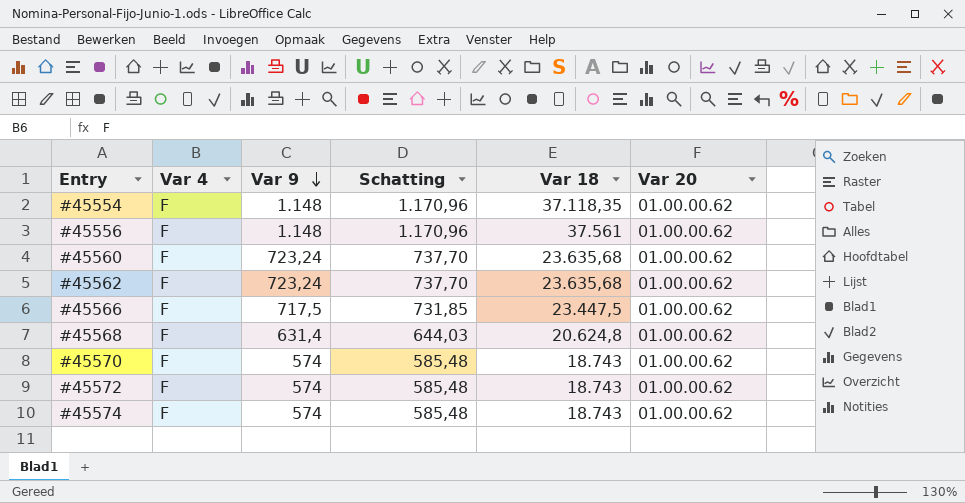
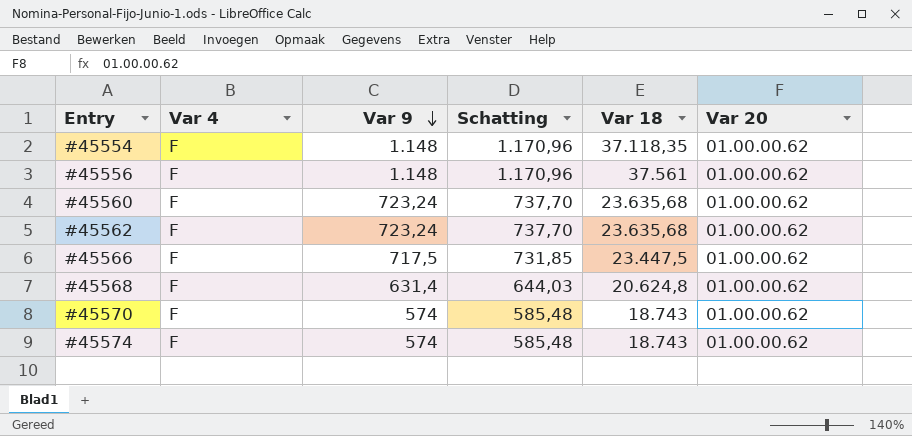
row #45572: F | 574 | 585,48 | 18.743 | 01.00.00.62 -> none

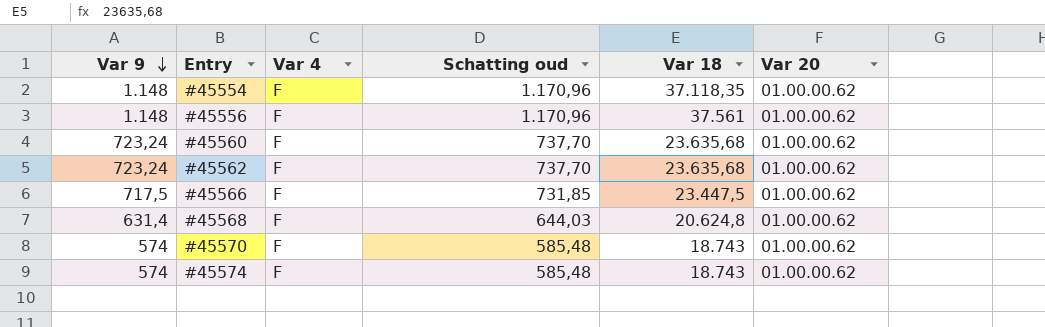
column Var 9 | position: 3 -> 1
column name: Schatting -> Schatting oud

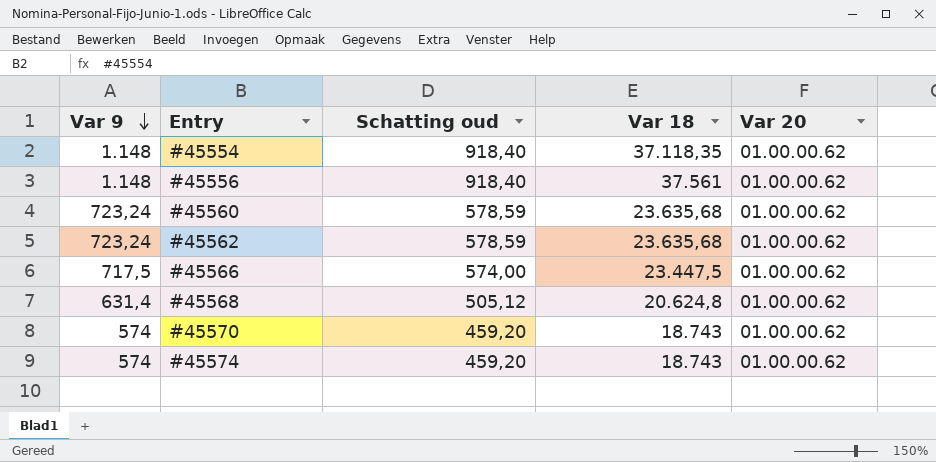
column Var 4 | position: 3 -> none
column Schatting oud | formula: [Var 9] * 1,02 -> [Var 9] * 0,8

